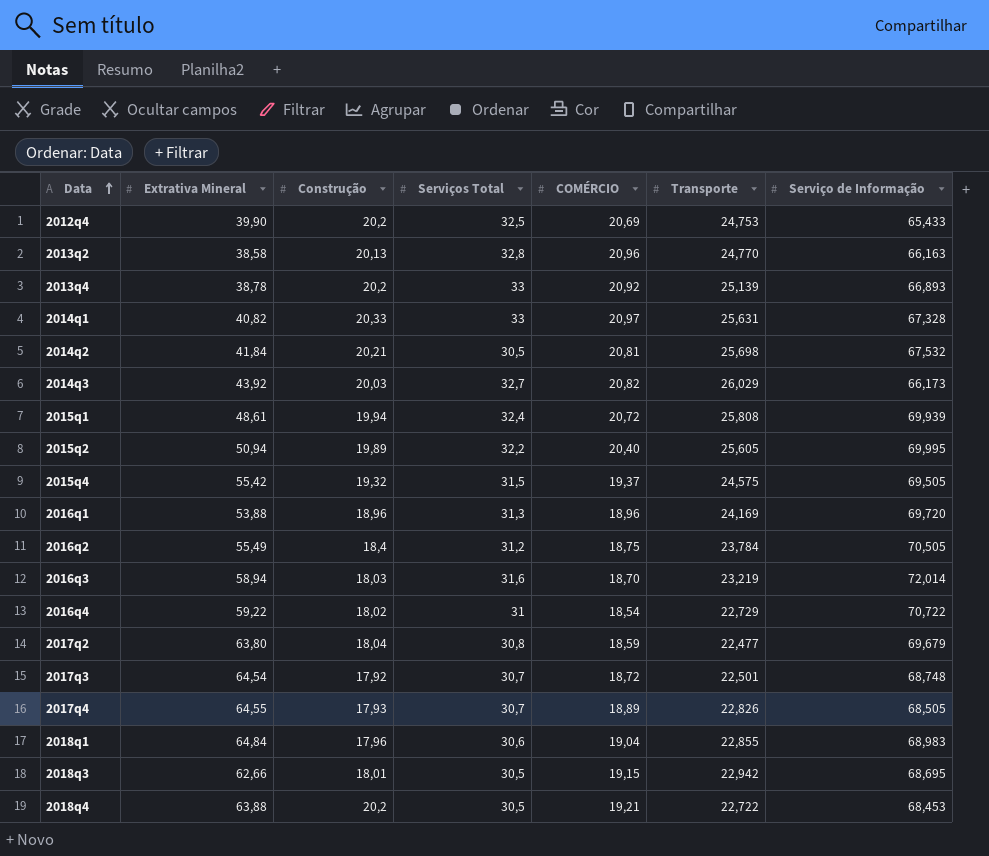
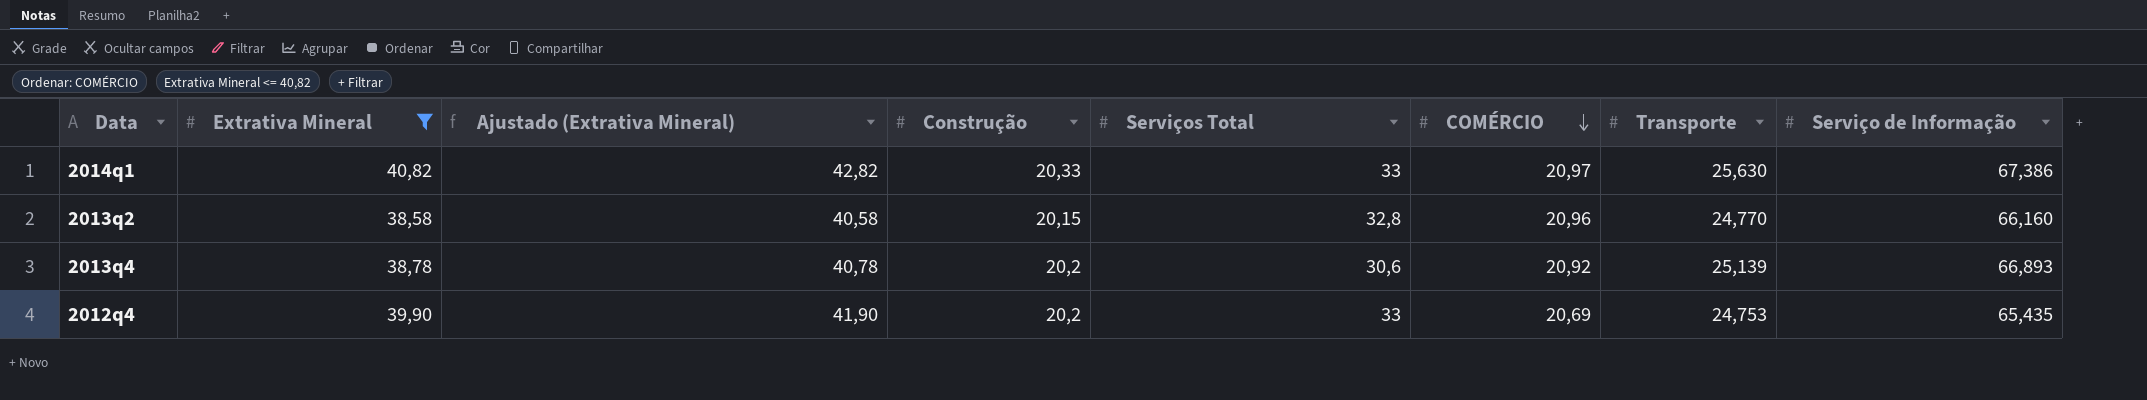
filter: none -> Extrativa Mineral <= 40,82
row order: Data ascending -> COMÉRCIO descending
column Ajustado (Extrativa Mineral) | formula: none -> [Extrativa Mineral] + 2
2014q1 | Transporte: 25,631 -> 25,630
2014q1 | Serviço de Informação: 67,328 -> 67,386
2013q2 | Construção: 20,13 -> 20,15
2013q2 | Serviço de Informação: 66,163 -> 66,160
2013q4 | Serviços Total: 33 -> 30,6
2012q4 | Serviços Total: 32,5 -> 33
2012q4 | Serviço de Informação: 65,433 -> 65,435

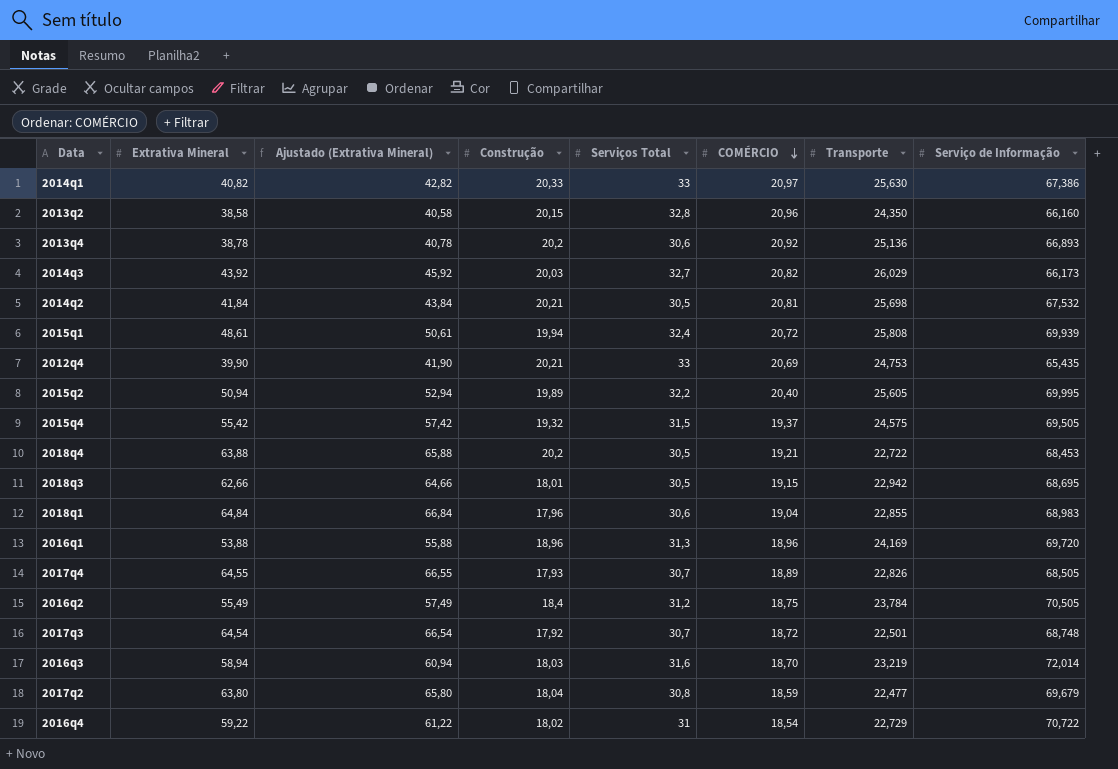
filter: Extrativa Mineral <= 40,82 -> none
2013q2 | Transporte: 24,770 -> 24,350
2013q4 | Transporte: 25,139 -> 25,136
2012q4 | Construção: 20,2 -> 20,21

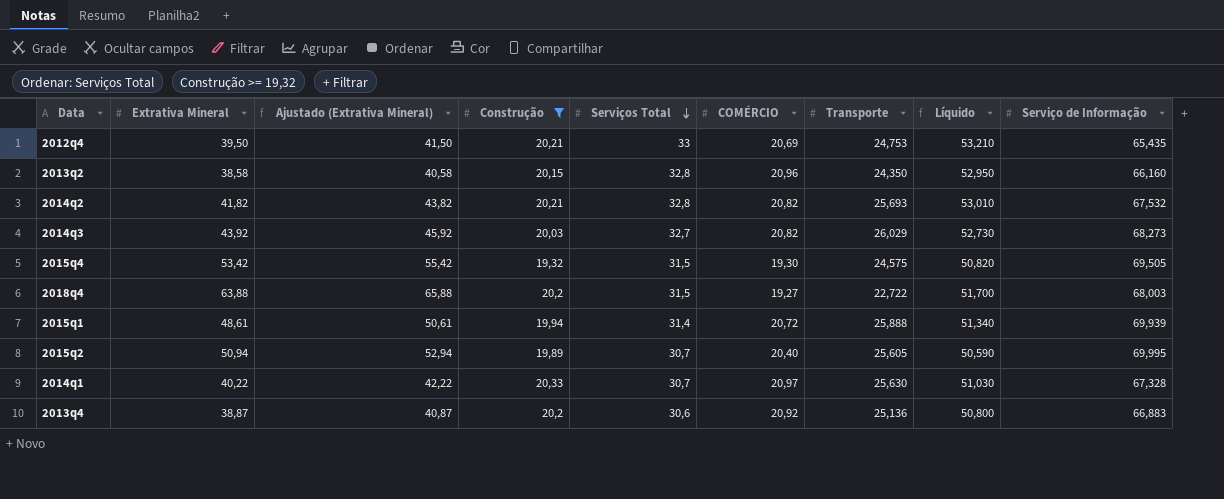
filter: none -> Construção >= 19,32
row order: COMÉRCIO descending -> Serviços Total descending
column Líquido | formula: none -> [Construção] + [Serviços Total]
2012q4 | Extrativa Mineral: 39,90 -> 39,50
2012q4 | Ajustado (Extrativa Mineral): 41,90 -> 41,50
2014q2 | Extrativa Mineral: 41,84 -> 41,82
2014q2 | Ajustado (Extrativa Mineral): 43,84 -> 43,82
2014q2 | Serviços Total: 30,5 -> 32,8
2014q2 | COMÉRCIO: 20,81 -> 20,82
2014q2 | Transporte: 25,698 -> 25,693
2014q3 | Serviço de Informação: 66,173 -> 68,273
2015q4 | Extrativa Mineral: 55,42 -> 53,42
2015q4 | Ajustado (Extrativa Mineral): 57,42 -> 55,42
2015q4 | COMÉRCIO: 19,37 -> 19,30
2018q4 | Serviços Total: 30,5 -> 31,5
2018q4 | COMÉRCIO: 19,21 -> 19,27
2018q4 | Serviço de Informação: 68,453 -> 68,003
2015q1 | Serviços Total: 32,4 -> 31,4
2015q1 | Transporte: 25,808 -> 25,888
2015q2 | Serviços Total: 32,2 -> 30,7
2014q1 | Extrativa Mineral: 40,82 -> 40,22
2014q1 | Ajustado (Extrativa Mineral): 42,82 -> 42,22
2014q1 | Serviços Total: 33 -> 30,7
2014q1 | Serviço de Informação: 67,386 -> 67,328
2013q4 | Extrativa Mineral: 38,78 -> 38,87
2013q4 | Ajustado (Extrativa Mineral): 40,78 -> 40,87
2013q4 | Serviço de Informação: 66,893 -> 66,883

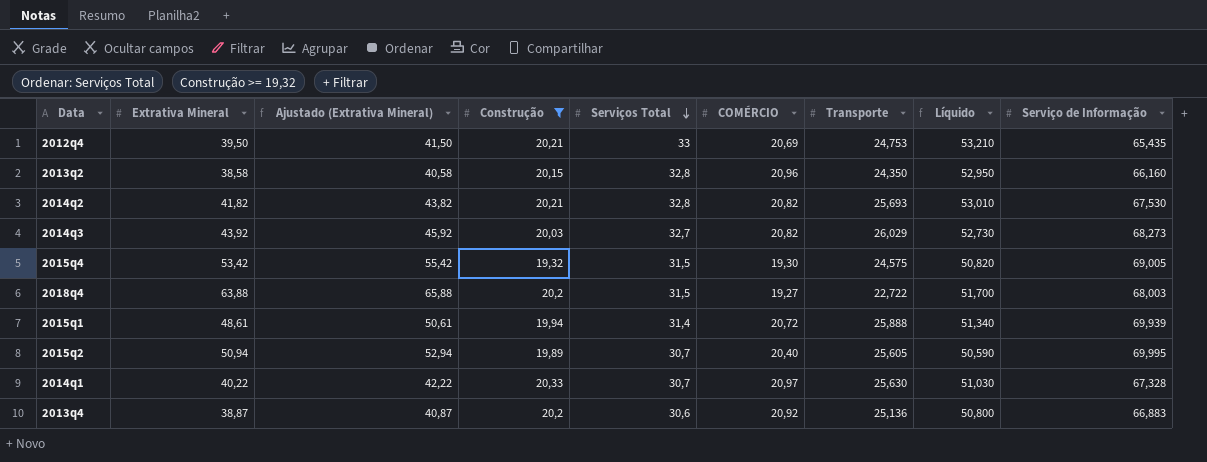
2014q2 | Serviço de Informação: 67,532 -> 67,530
2015q4 | Serviço de Informação: 69,505 -> 69,005

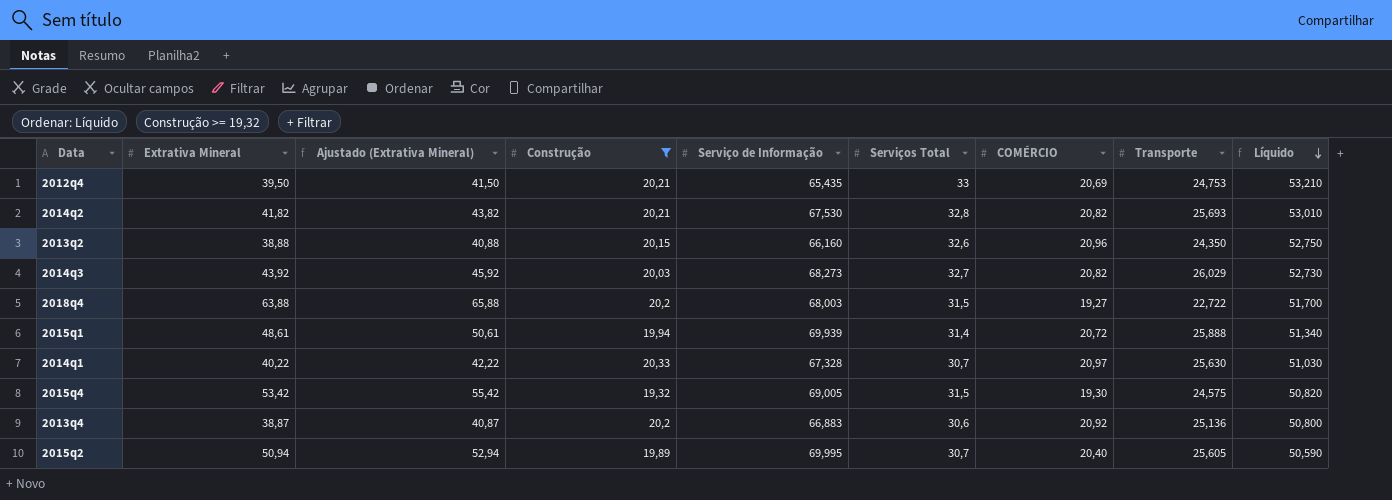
row order: Serviços Total descending -> Líquido descending
column Serviço de Informação | position: 9 -> 5
2013q2 | Extrativa Mineral: 38,58 -> 38,88
2013q2 | Ajustado (Extrativa Mineral): 40,58 -> 40,88
2013q2 | Serviços Total: 32,8 -> 32,6
2013q2 | Líquido: 52,950 -> 52,750

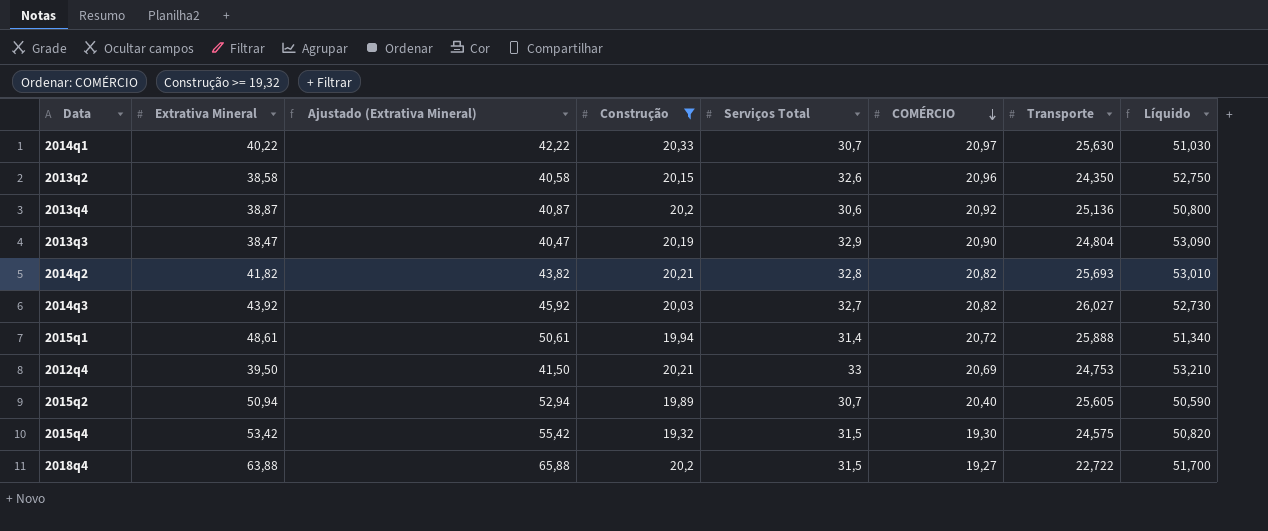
row order: Líquido descending -> COMÉRCIO descending
column Serviço de Informação | position: 5 -> none
2013q2 | Extrativa Mineral: 38,88 -> 38,58
2013q2 | Ajustado (Extrativa Mineral): 40,88 -> 40,58
row 2013q3: none -> 38,47 | 40,47 | 20,19 | 32,9 | 20,90 | 24,804 | 53,090
2014q3 | Transporte: 26,029 -> 26,027

